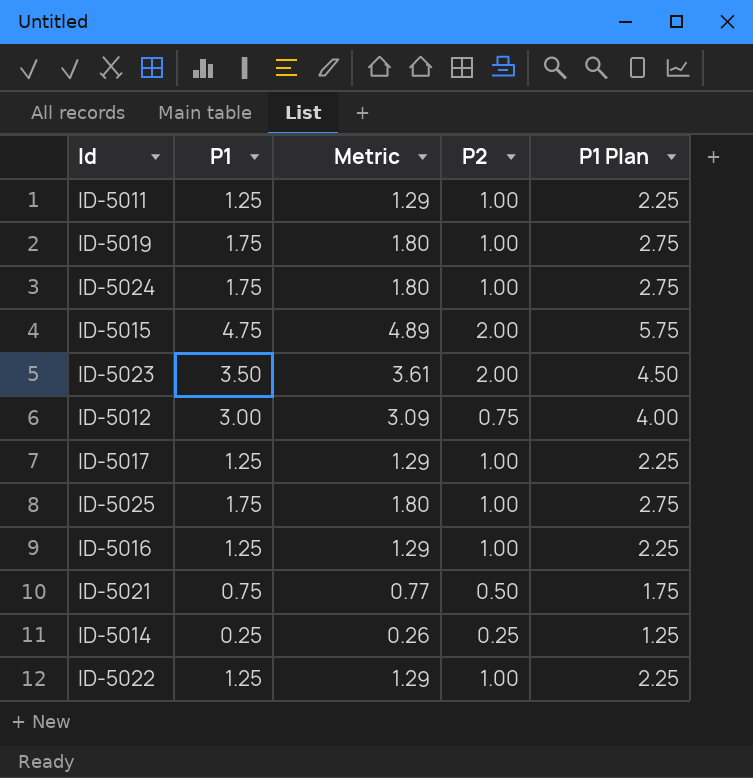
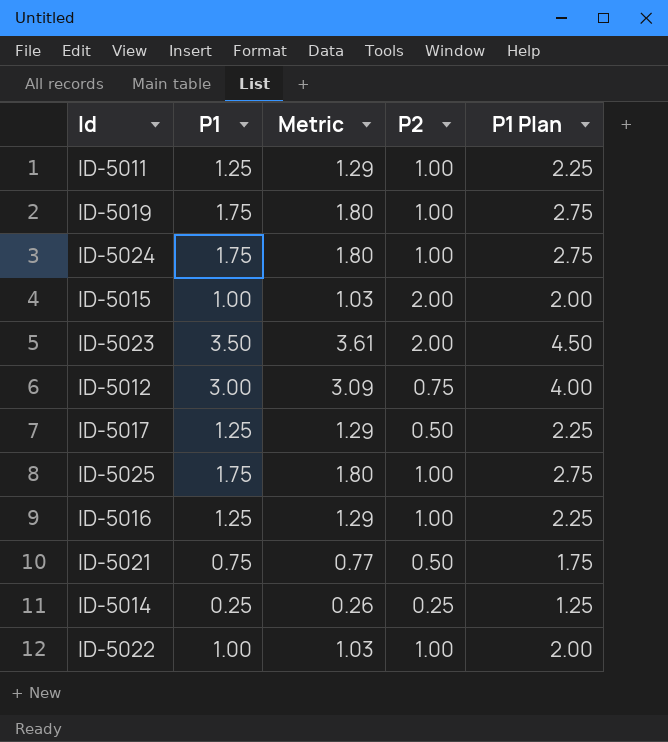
ID-5015 | P1: 4.75 -> 1.00
ID-5015 | Metric: 4.89 -> 1.03
ID-5015 | P1 Plan: 5.75 -> 2.00
ID-5017 | P2: 1.00 -> 0.50
ID-5022 | P1: 1.25 -> 1.00
ID-5022 | Metric: 1.29 -> 1.03
ID-5022 | P1 Plan: 2.25 -> 2.00

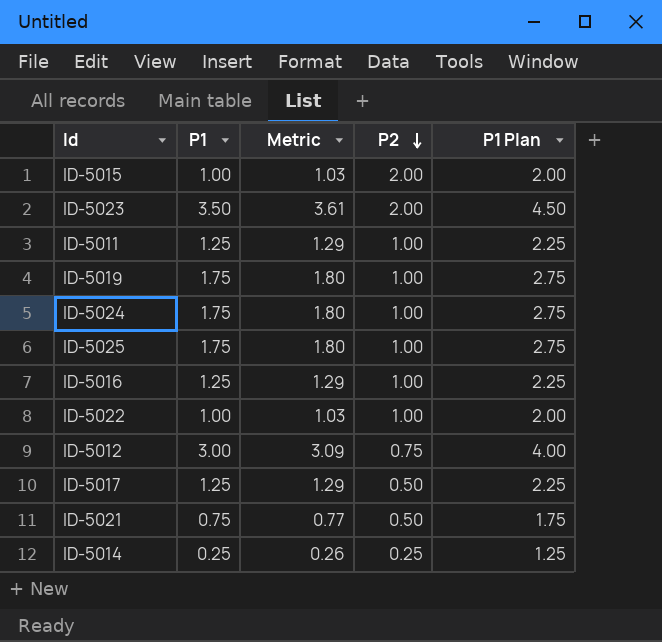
row order: none -> P2 descending

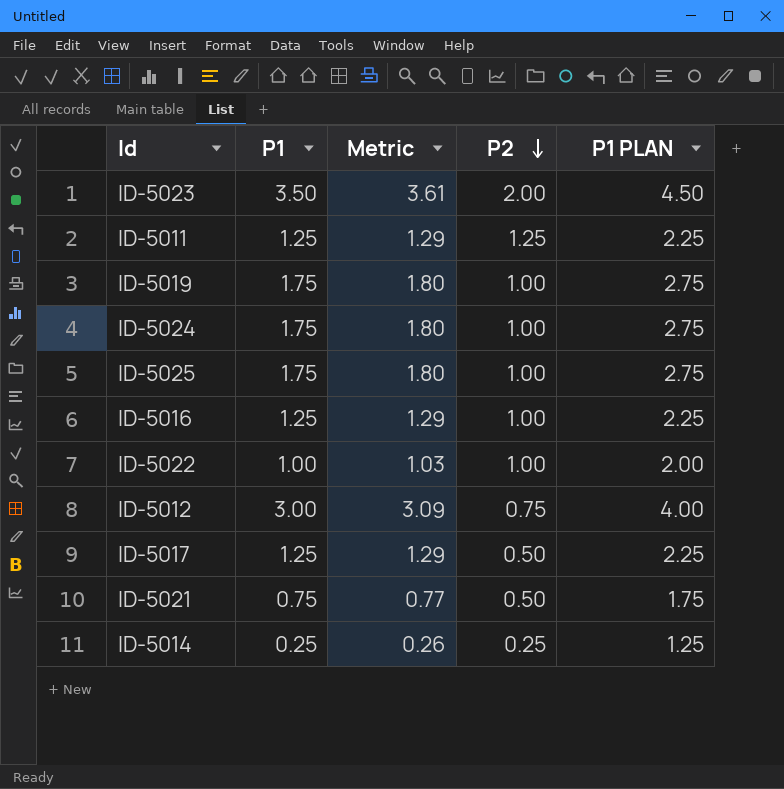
column name: P1 Plan -> P1 PLAN
row ID-5015: 1.00 | 1.03 | 2.00 | 2.00 -> none
ID-5011 | P2: 1.00 -> 1.25

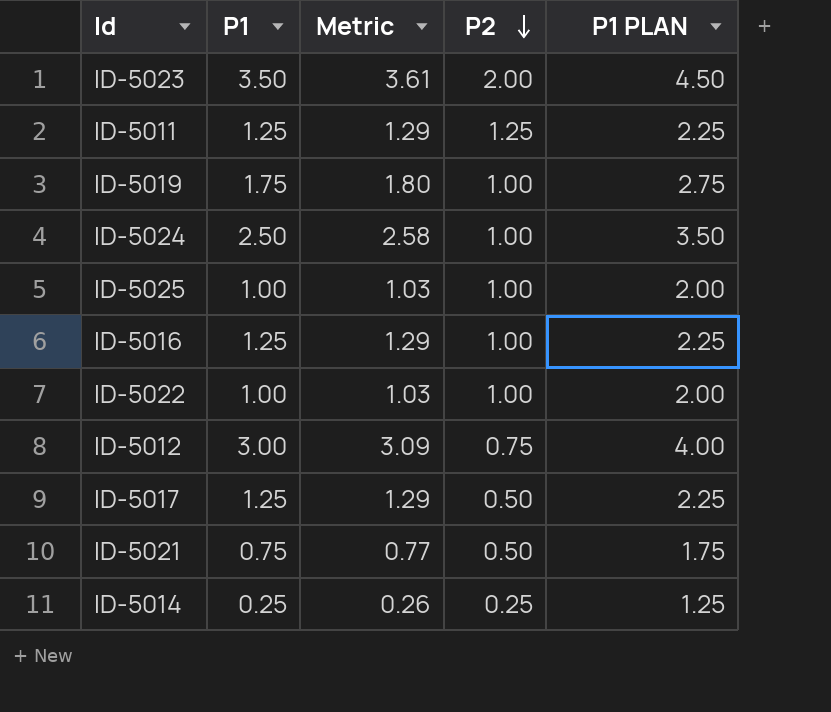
ID-5024 | P1: 1.75 -> 2.50
ID-5024 | Metric: 1.80 -> 2.58
ID-5024 | P1 PLAN: 2.75 -> 3.50
ID-5025 | P1: 1.75 -> 1.00
ID-5025 | Metric: 1.80 -> 1.03
ID-5025 | P1 PLAN: 2.75 -> 2.00

